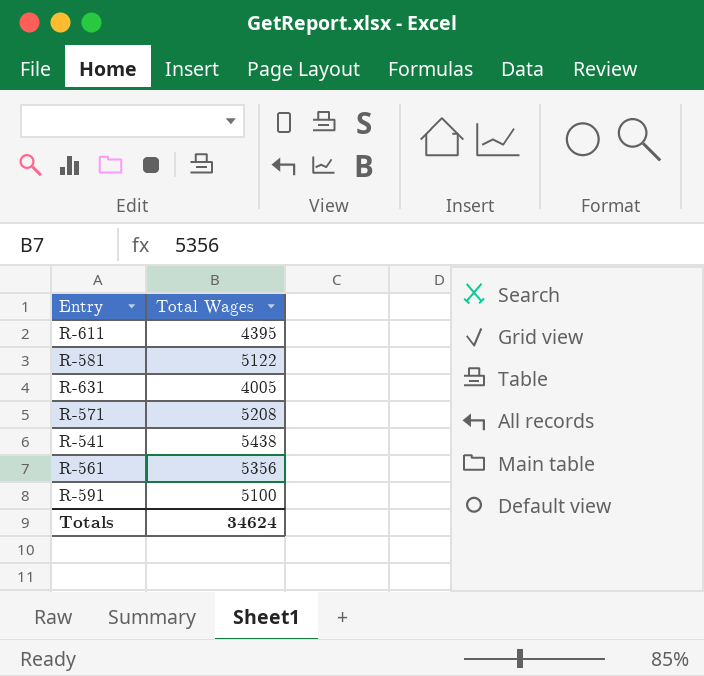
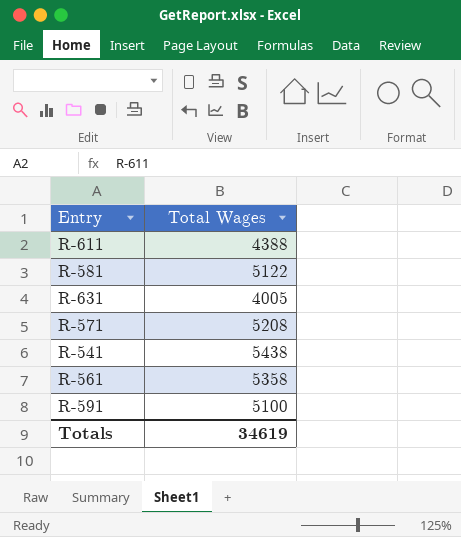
R-611 | Total Wages: 4395 -> 4388
R-561 | Total Wages: 5356 -> 5358
Totals | Total Wages: 34624 -> 34619

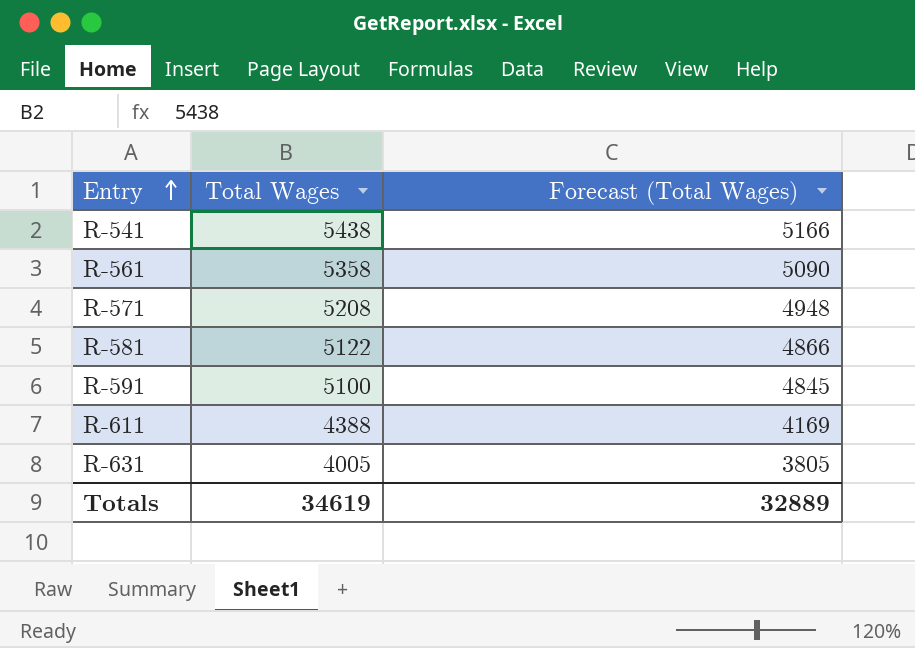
row order: none -> Entry ascending
column Forecast (Total Wages) | formula: none -> [Total Wages] * 0.95

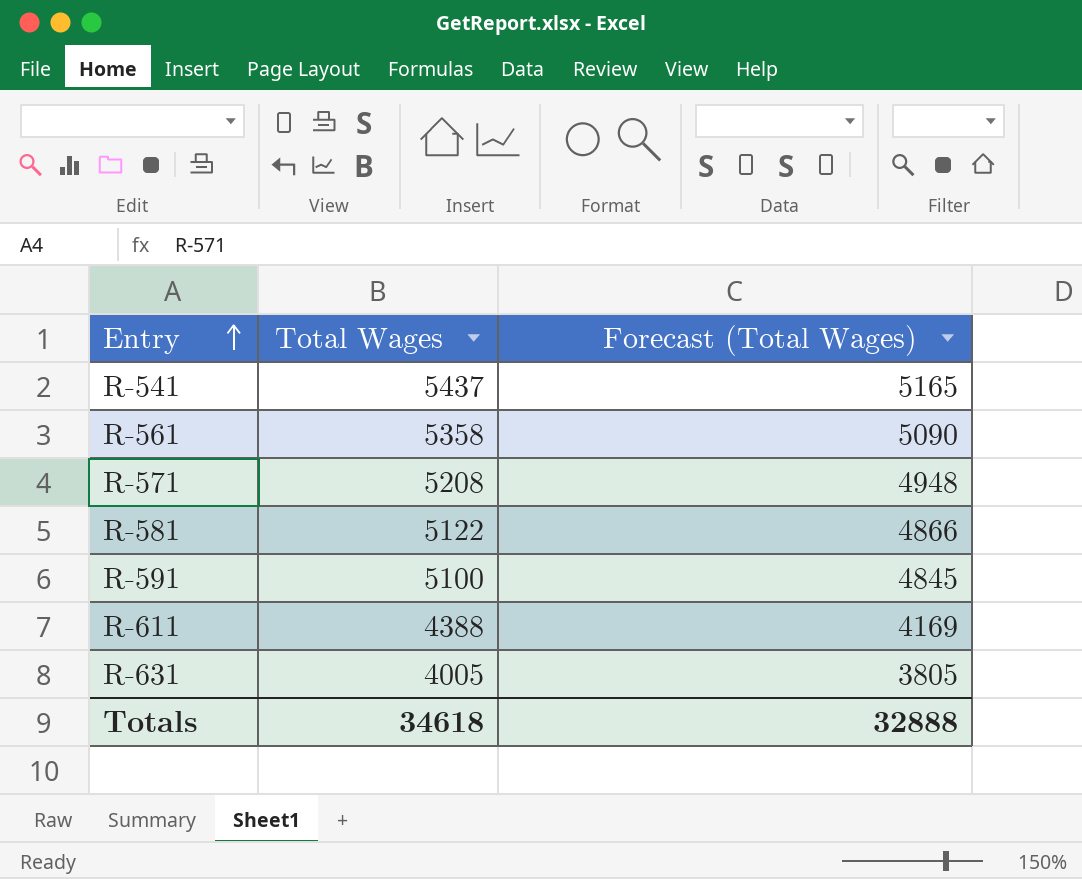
R-541 | Total Wages: 5438 -> 5437
R-541 | Forecast (Total Wages): 5166 -> 5165
Totals | Total Wages: 34619 -> 34618
Totals | Forecast (Total Wages): 32889 -> 32888

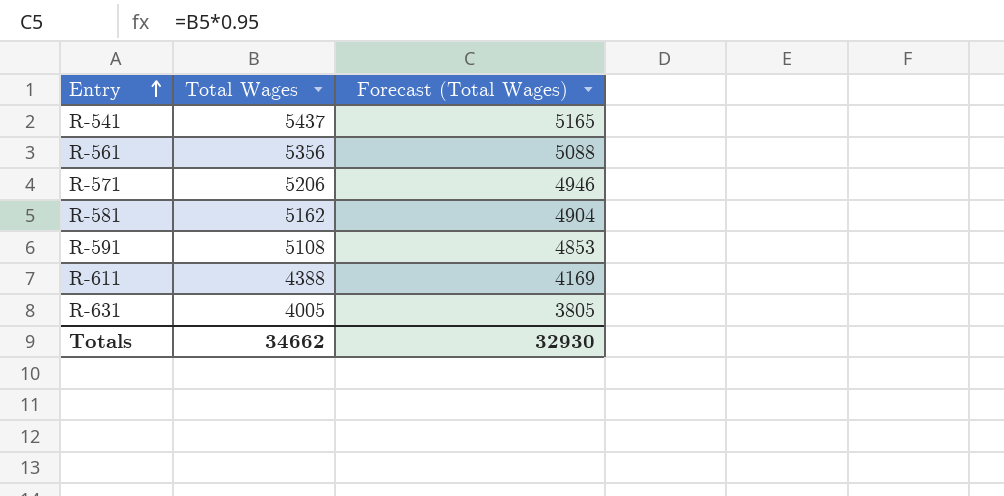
R-561 | Total Wages: 5358 -> 5356
R-561 | Forecast (Total Wages): 5090 -> 5088
R-571 | Total Wages: 5208 -> 5206
R-571 | Forecast (Total Wages): 4948 -> 4946
R-581 | Total Wages: 5122 -> 5162
R-581 | Forecast (Total Wages): 4866 -> 4904
R-591 | Total Wages: 5100 -> 5108
R-591 | Forecast (Total Wages): 4845 -> 4853
Totals | Total Wages: 34618 -> 34662
Totals | Forecast (Total Wages): 32888 -> 32930

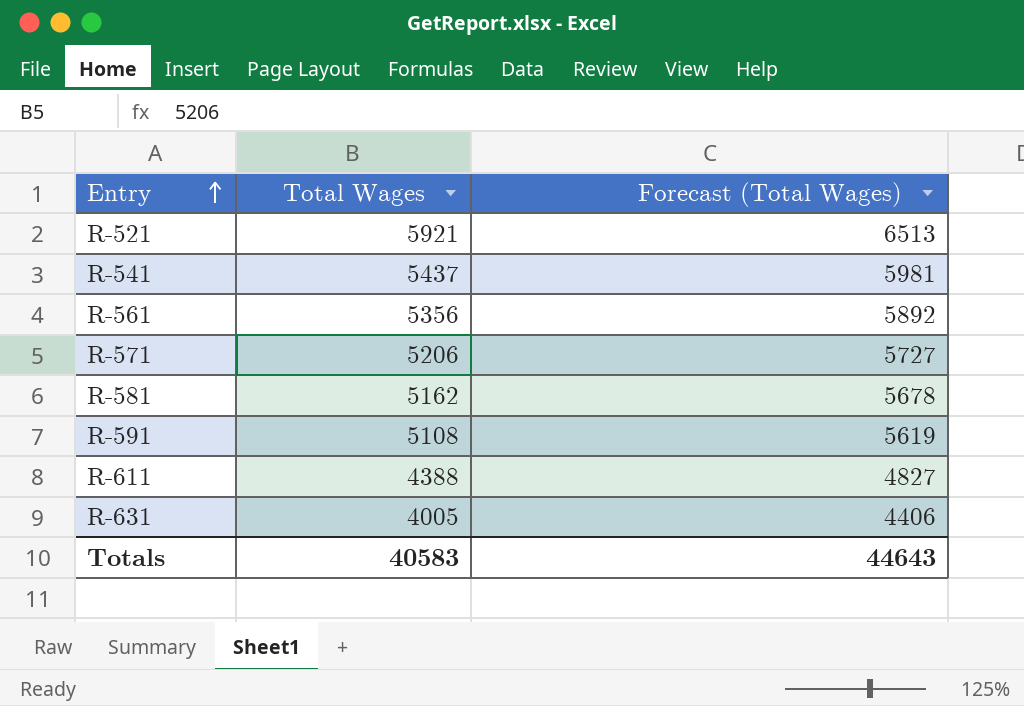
column Forecast (Total Wages) | formula: [Total Wages] * 0.95 -> [Total Wages] * 1.1
row R-521: none -> 5921 | 6513
Totals | Total Wages: 34662 -> 40583
Totals | Forecast (Total Wages): 32930 -> 44643

